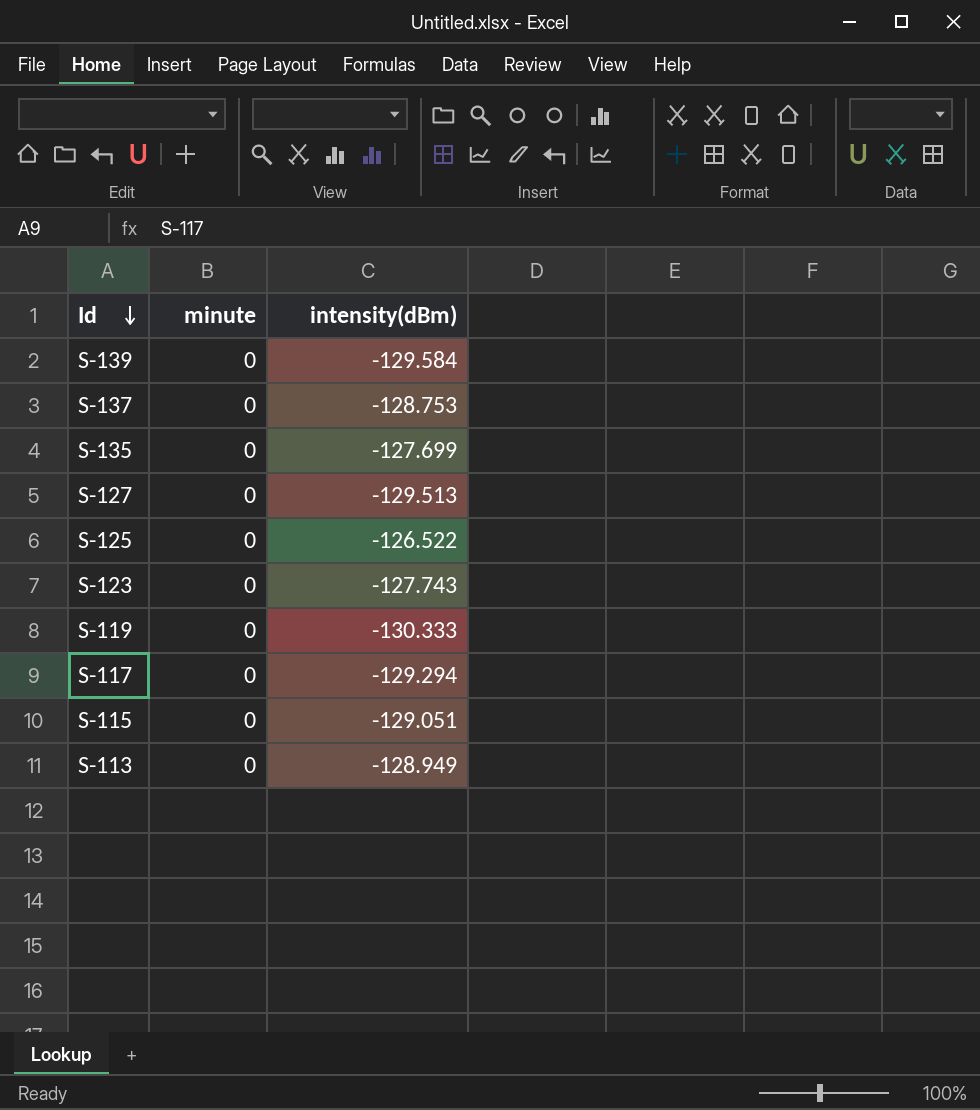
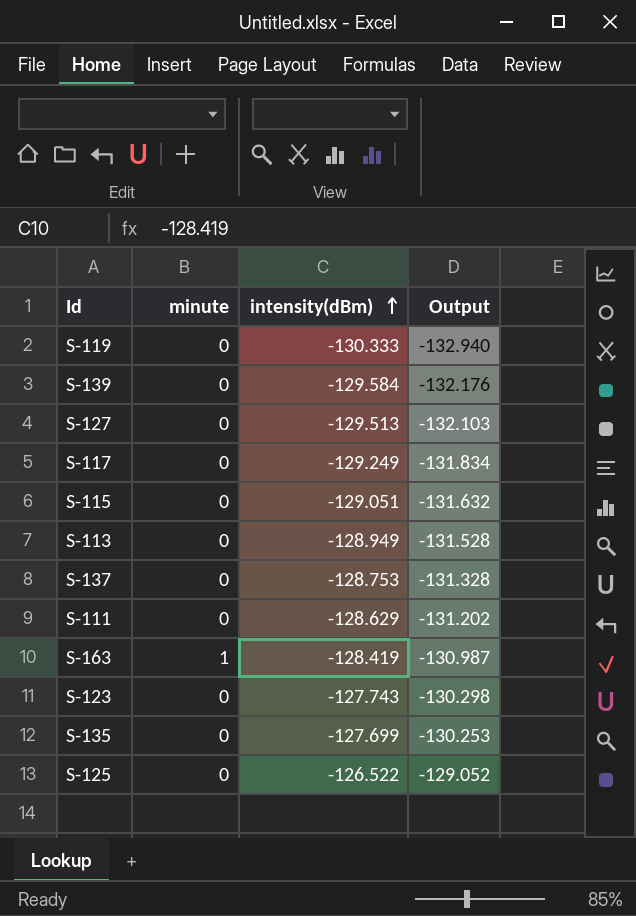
row order: Id descending -> intensity(dBm) ascending
column Output | formula: none -> [intensity(dBm)] * 1.02
S-117 | intensity(dBm): -129.294 -> -129.249
row S-111: none -> 0 | -128.629 | -131.202
row S-163: none -> 1 | -128.419 | -130.987

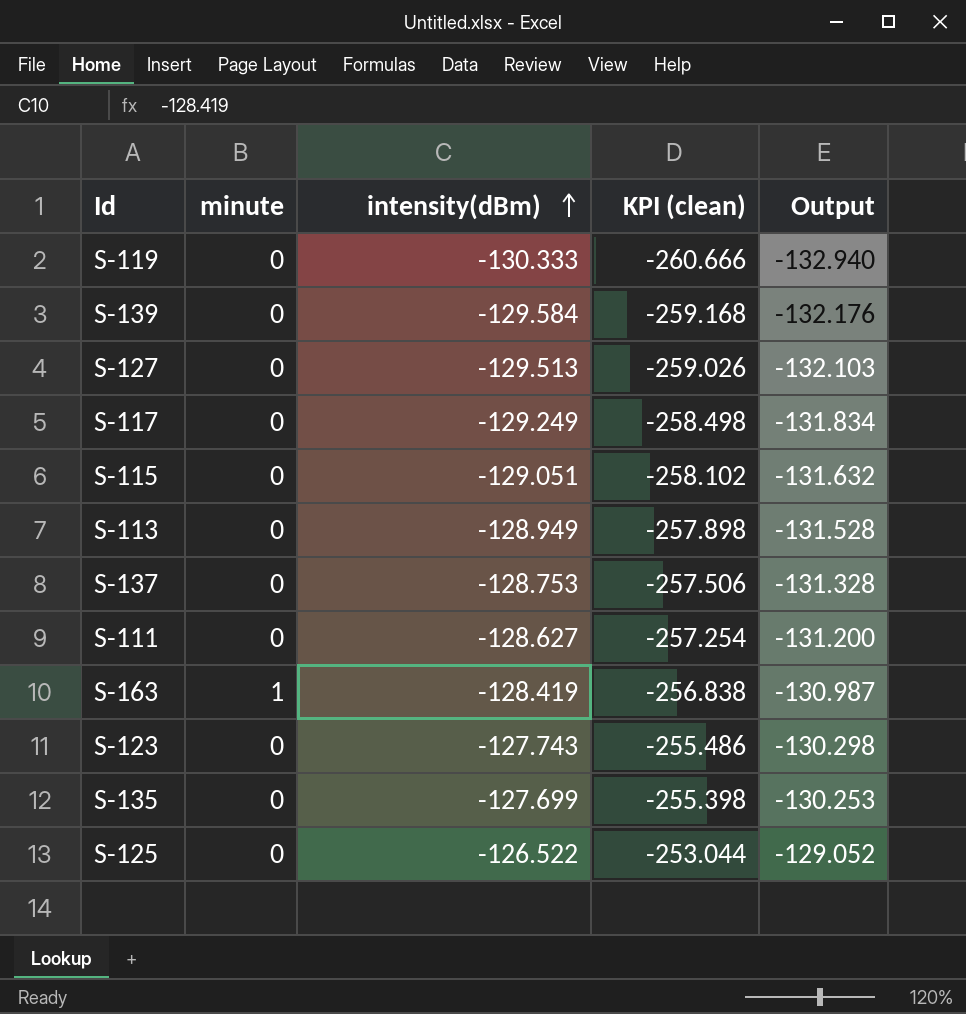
column KPI (clean) | formula: none -> [intensity(dBm)] * 2
S-111 | intensity(dBm): -128.629 -> -128.627
S-111 | Output: -131.202 -> -131.200

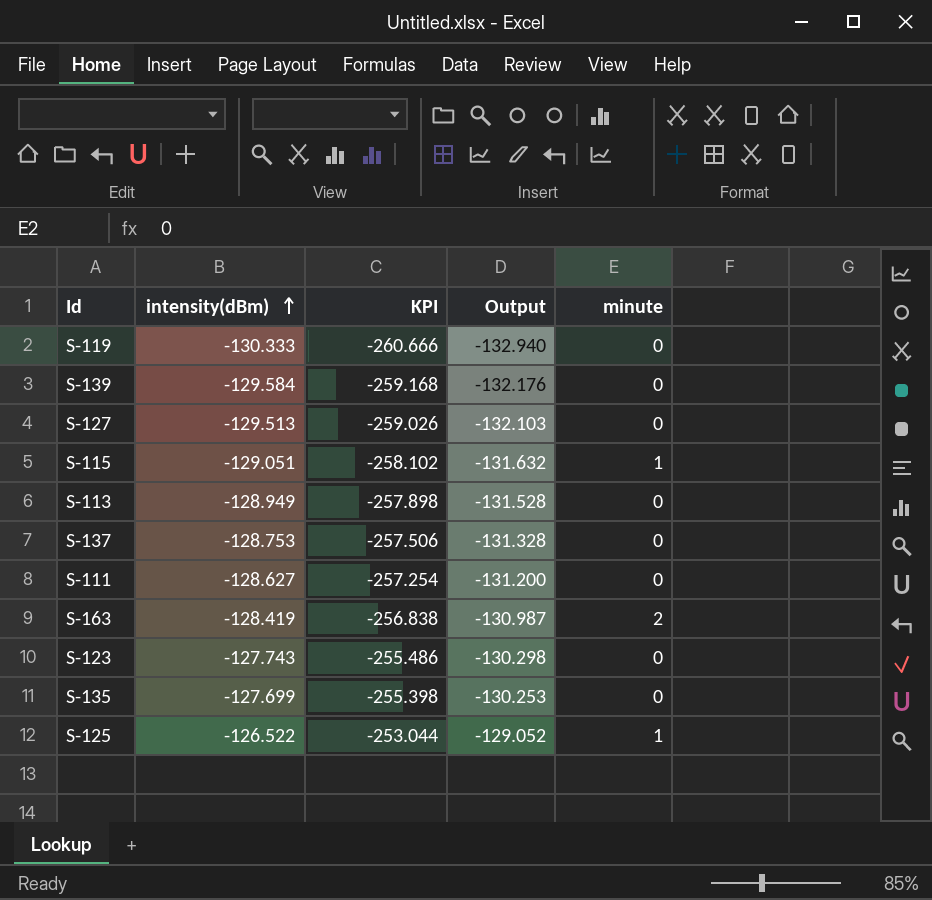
column name: KPI (clean) -> KPI
column minute | position: 2 -> 5
row S-117: 0 | -129.249 | -258.498 | -131.834 -> none
S-115 | minute: 0 -> 1
S-163 | minute: 1 -> 2
S-125 | minute: 0 -> 1

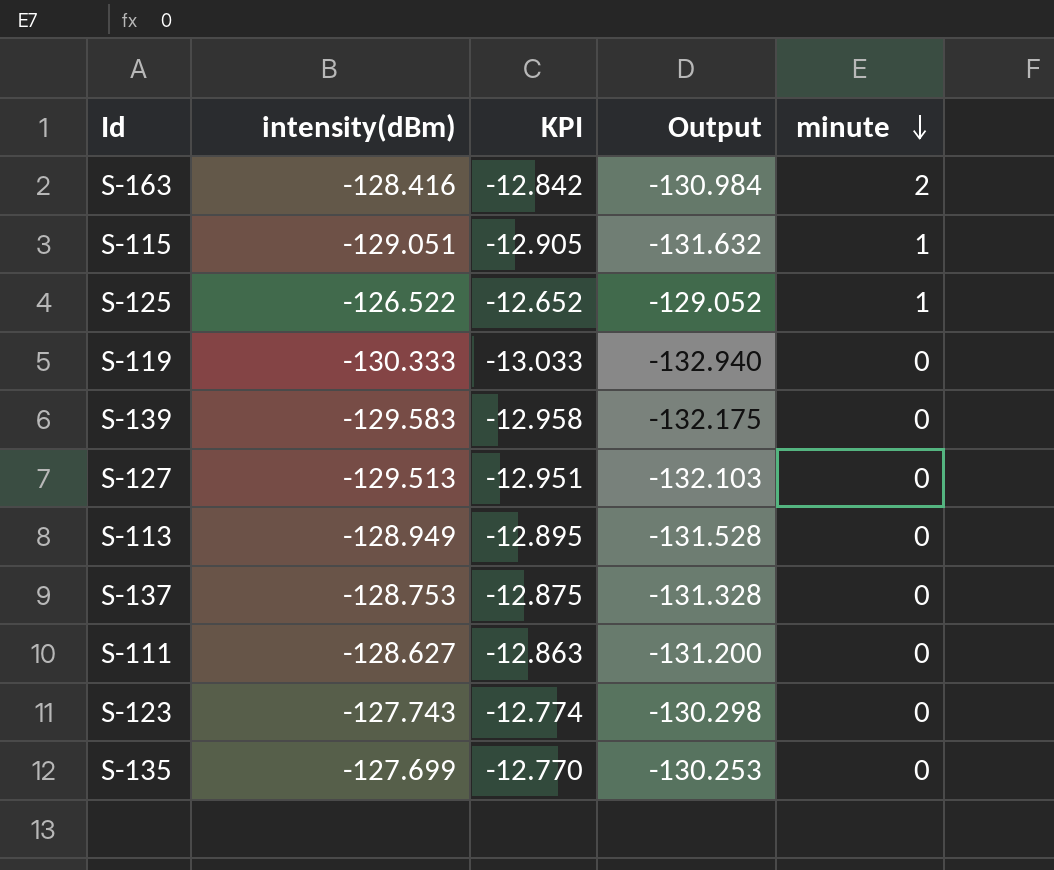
row order: intensity(dBm) ascending -> minute descending
column KPI | formula: [intensity(dBm)] * 2 -> [intensity(dBm)] * 0.1
S-163 | intensity(dBm): -128.419 -> -128.416
S-163 | Output: -130.987 -> -130.984
S-139 | intensity(dBm): -129.584 -> -129.583
S-139 | Output: -132.176 -> -132.175

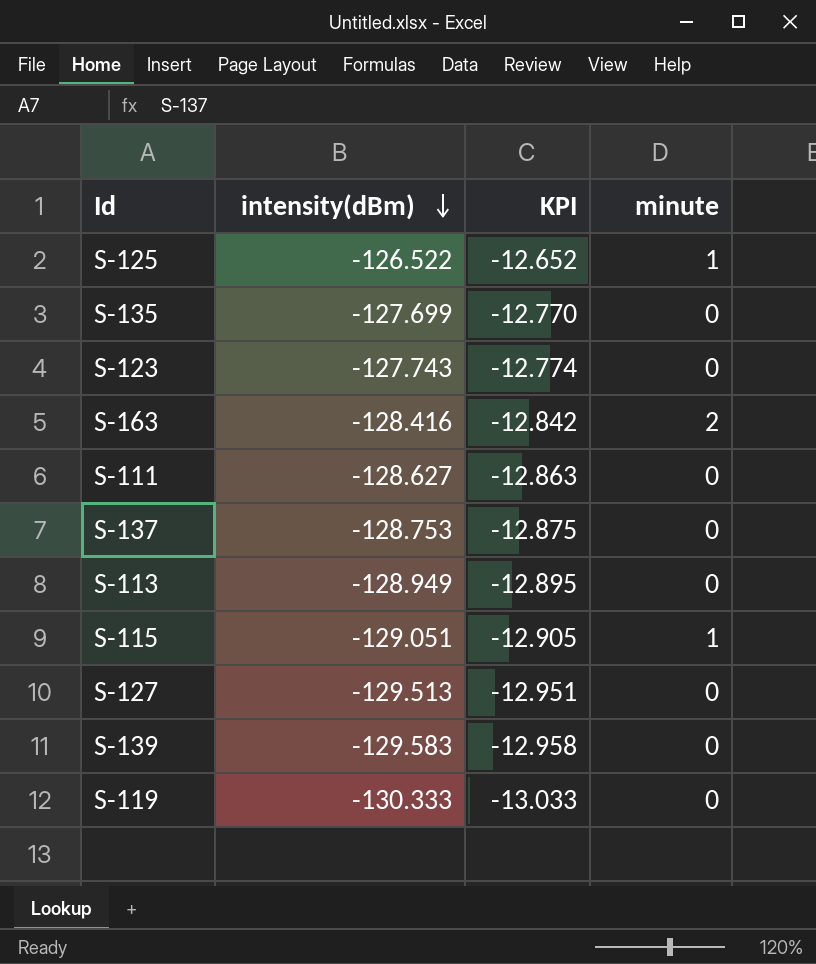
row order: minute descending -> intensity(dBm) descending
column Output | formula: [intensity(dBm)] * 1.02 -> none

